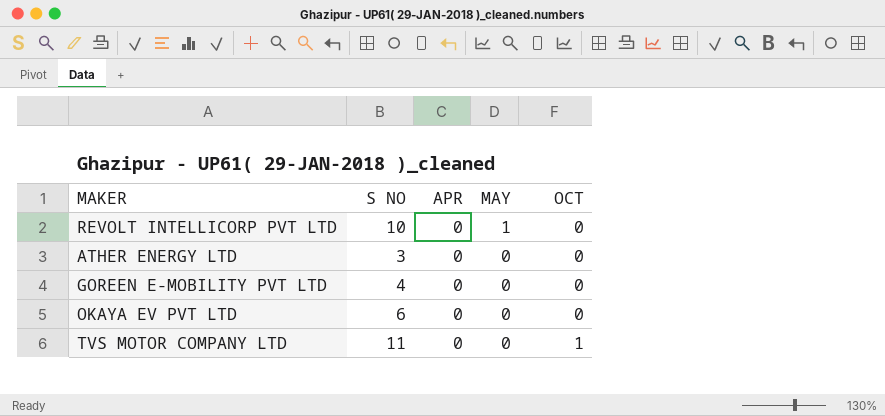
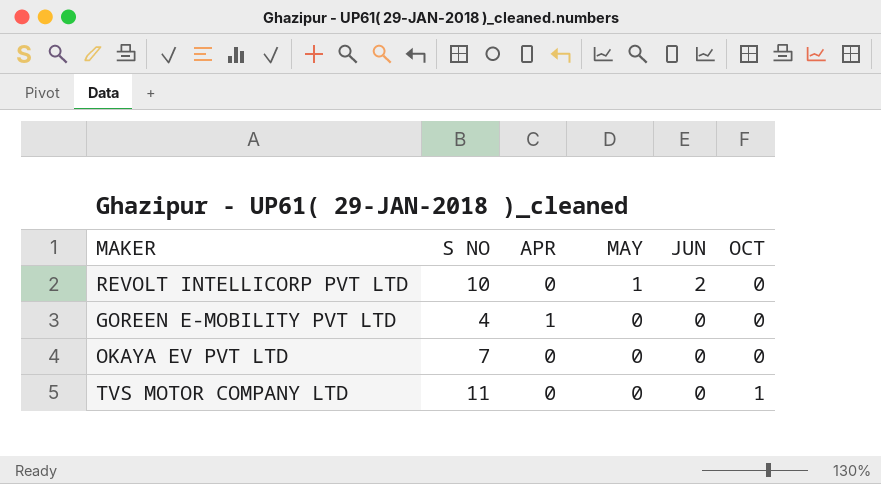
column JUN | position: none -> 5
row ATHER ENERGY LTD: 3 | 0 | 0 | 0 -> none
GOREEN E-MOBILITY PVT LTD | APR: 0 -> 1
OKAYA EV PVT LTD | S NO: 6 -> 7

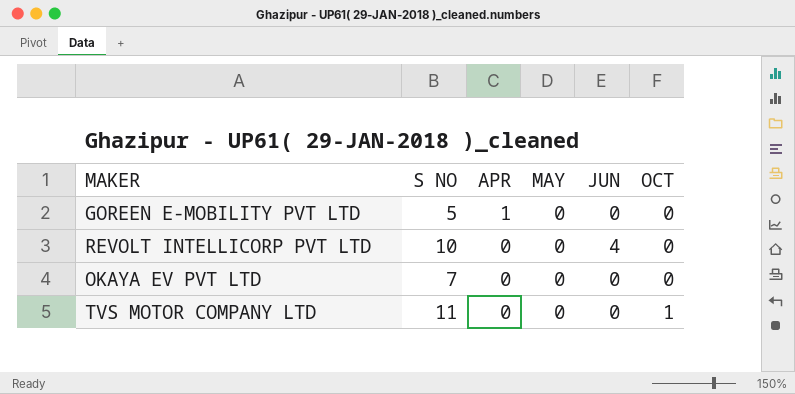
row order: MAY descending -> APR descending
GOREEN E-MOBILITY PVT LTD | S NO: 4 -> 5
REVOLT INTELLICORP PVT LTD | MAY: 1 -> 0
REVOLT INTELLICORP PVT LTD | JUN: 2 -> 4

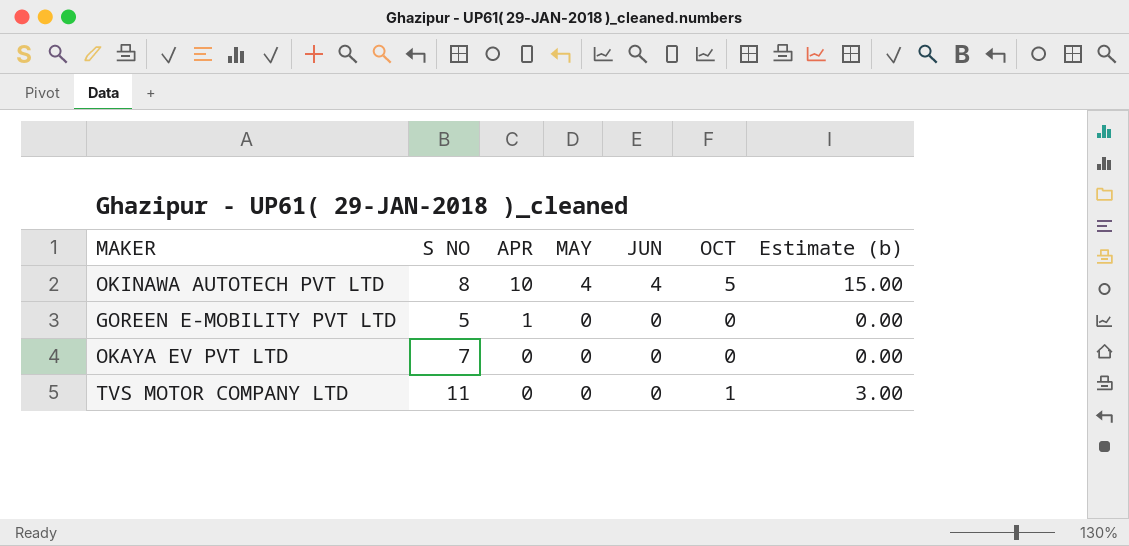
column Estimate (b) | formula: none -> [OCT] * 3
row REVOLT INTELLICORP PVT LTD: 10 | 0 | 0 | 4 | 0 -> none
row OKINAWA AUTOTECH PVT LTD: none -> 8 | 10 | 4 | 4 | 5 | 15.00

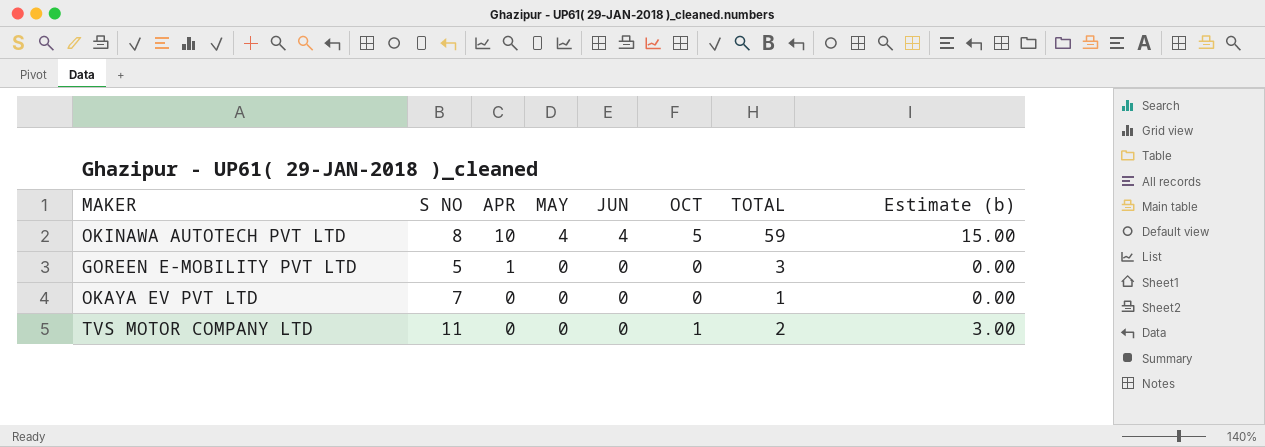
column TOTAL | position: none -> 7

